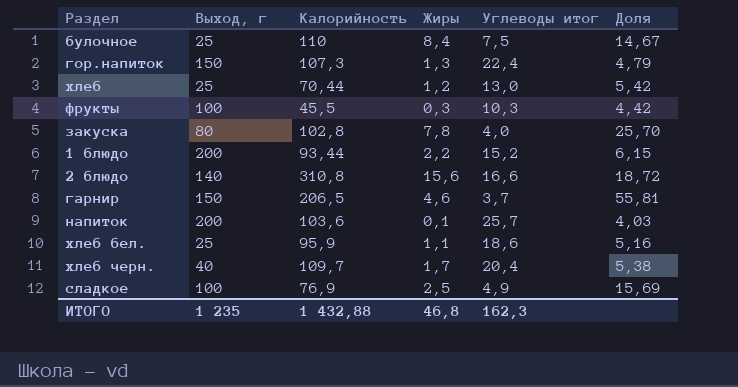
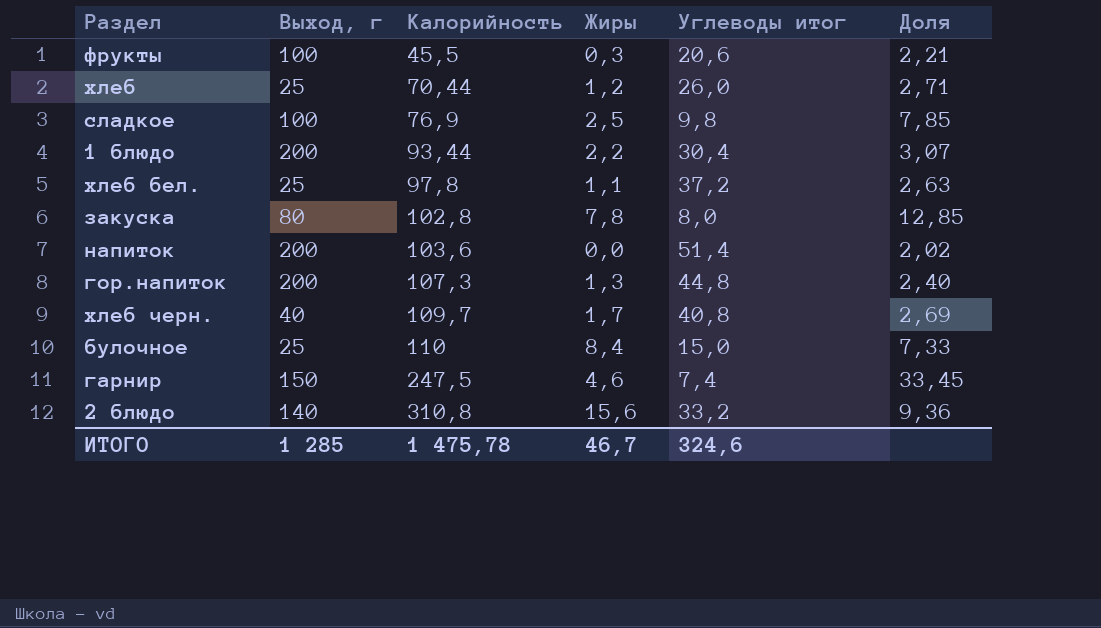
row order: none -> Калорийность ascending
фрукты | Углеводы итог: 10,3 -> 20,6
фрукты | Доля: 4,42 -> 2,21
хлеб | Углеводы итог: 13,0 -> 26,0
хлеб | Доля: 5,42 -> 2,71
сладкое | Углеводы итог: 4,9 -> 9,8
сладкое | Доля: 15,69 -> 7,85
1 блюдо | Углеводы итог: 15,2 -> 30,4
1 блюдо | Доля: 6,15 -> 3,07
хлеб бел. | Калорийность: 95,9 -> 97,8
хлеб бел. | Углеводы итог: 18,6 -> 37,2
хлеб бел. | Доля: 5,16 -> 2,63
закуска | Углеводы итог: 4,0 -> 8,0
закуска | Доля: 25,70 -> 12,85
напиток | Жиры: 0,1 -> 0,0
напиток | Углеводы итог: 25,7 -> 51,4
напиток | Доля: 4,03 -> 2,02
гор.напиток | Выход, г: 150 -> 200
гор.напиток | Углеводы итог: 22,4 -> 44,8
гор.напиток | Доля: 4,79 -> 2,40
хлеб черн. | Углеводы итог: 20,4 -> 40,8
хлеб черн. | Доля: 5,38 -> 2,69
булочное | Углеводы итог: 7,5 -> 15,0
булочное | Доля: 14,67 -> 7,33
гарнир | Калорийность: 206,5 -> 247,5
гарнир | Углеводы итог: 3,7 -> 7,4
гарнир | Доля: 55,81 -> 33,45
2 блюдо | Углеводы итог: 16,6 -> 33,2
2 блюдо | Доля: 18,72 -> 9,36
ИТОГО | Выход, г: 1 235 -> 1 285
ИТОГО | Калорийность: 1 432,88 -> 1 475,78
ИТОГО | Жиры: 46,8 -> 46,7
ИТОГО | Углеводы итог: 162,3 -> 324,6

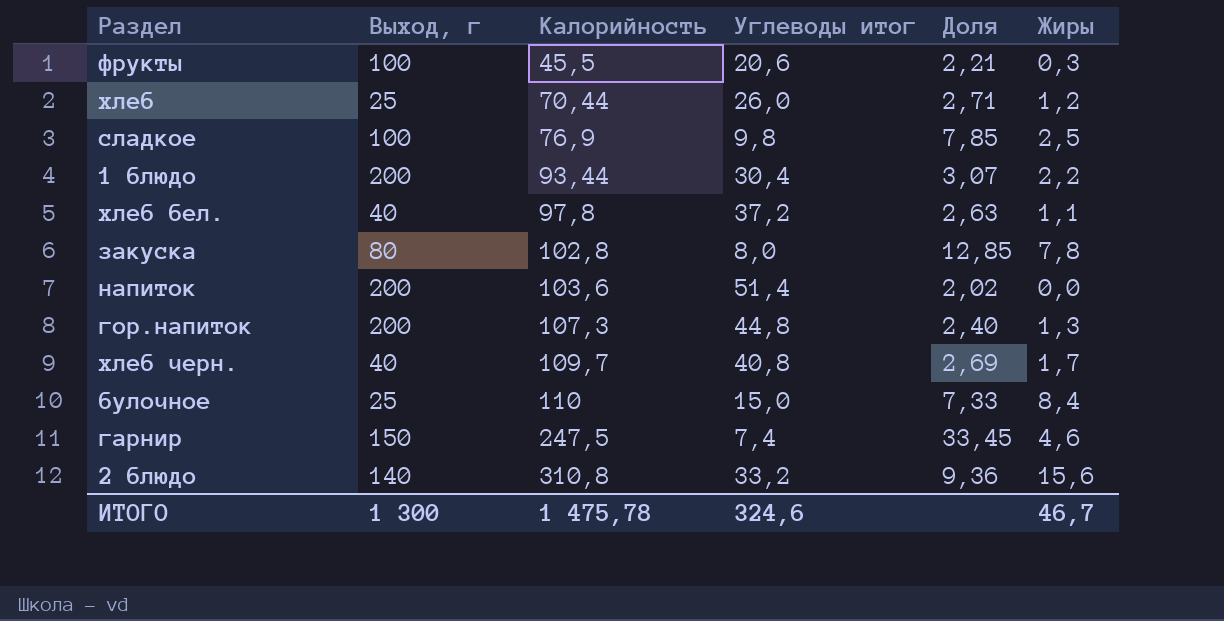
column Жиры | position: 4 -> 6
хлеб бел. | Выход, г: 25 -> 40
ИТОГО | Выход, г: 1 285 -> 1 300

